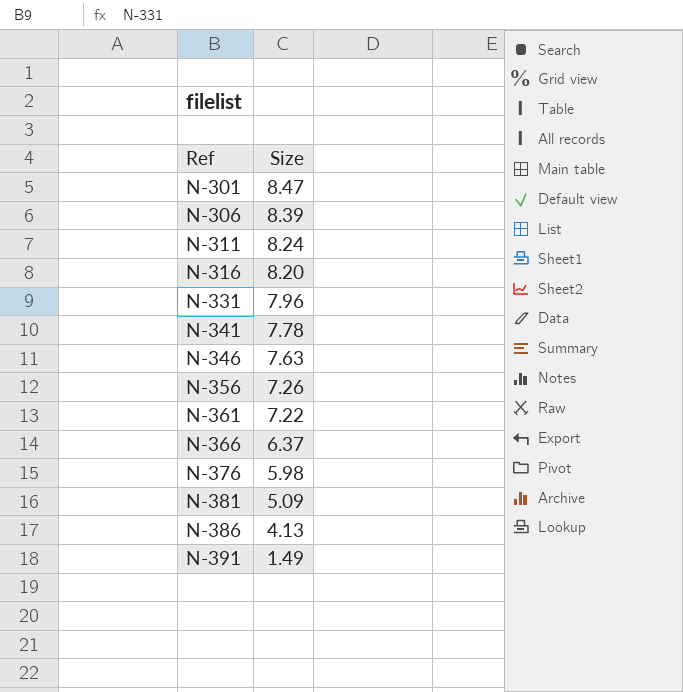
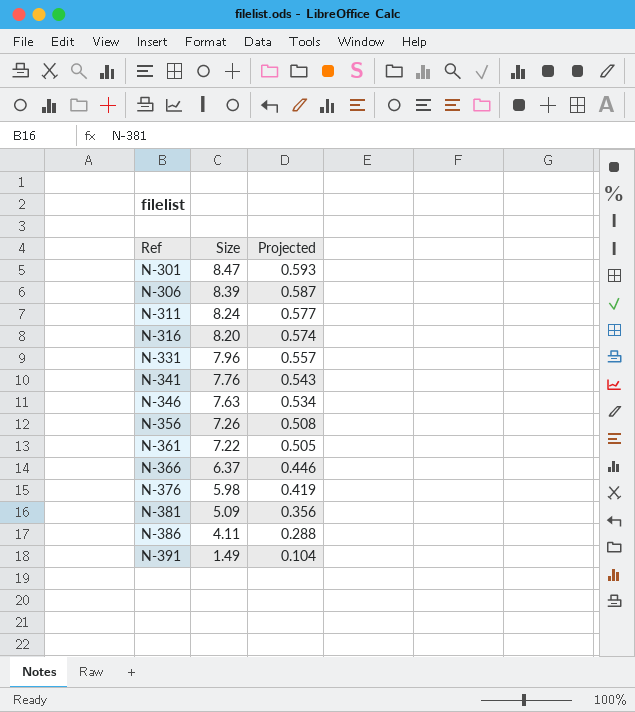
column Projected | formula: none -> [Size] * 0.07
N-341 | Size: 7.78 -> 7.76
N-386 | Size: 4.13 -> 4.11

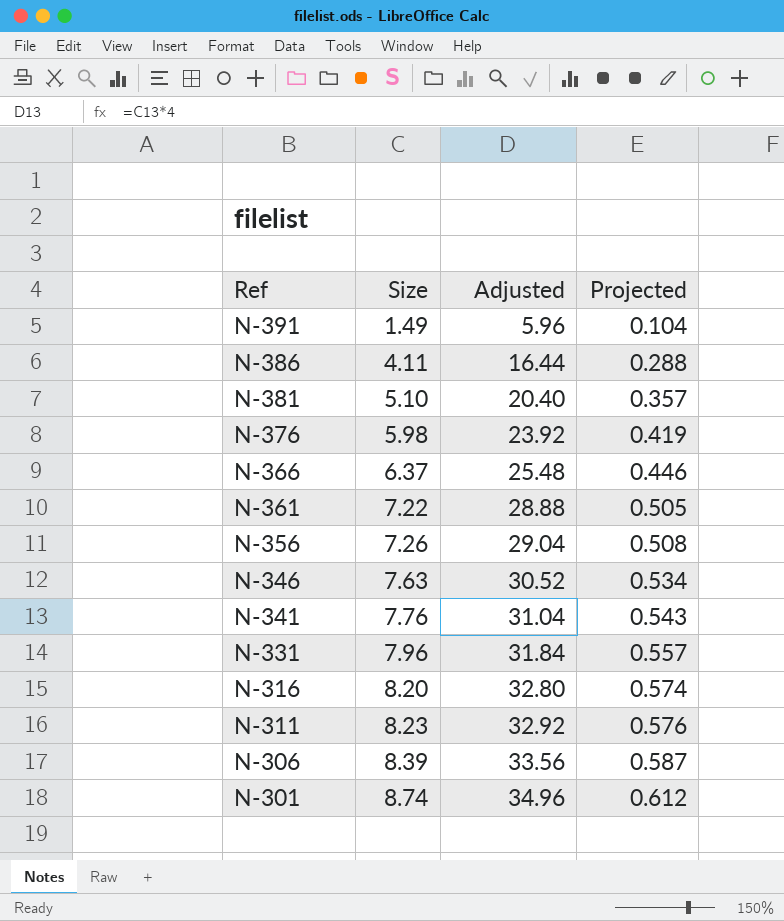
row order: Ref ascending -> Ref descending
column Adjusted | formula: none -> [Size] * 4
N-381 | Size: 5.09 -> 5.10
N-381 | Projected: 0.356 -> 0.357
N-311 | Size: 8.24 -> 8.23
N-311 | Projected: 0.577 -> 0.576
N-301 | Size: 8.47 -> 8.74
N-301 | Projected: 0.593 -> 0.612

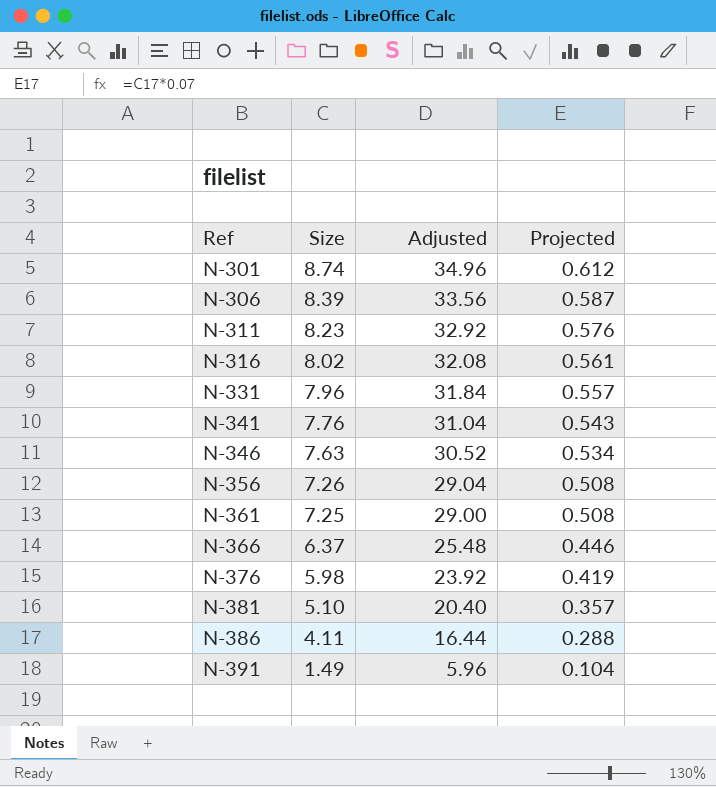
row order: Ref descending -> Ref ascending
N-316 | Size: 8.20 -> 8.02
N-316 | Adjusted: 32.80 -> 32.08
N-316 | Projected: 0.574 -> 0.561
N-361 | Size: 7.22 -> 7.25
N-361 | Adjusted: 28.88 -> 29.00
N-361 | Projected: 0.505 -> 0.508

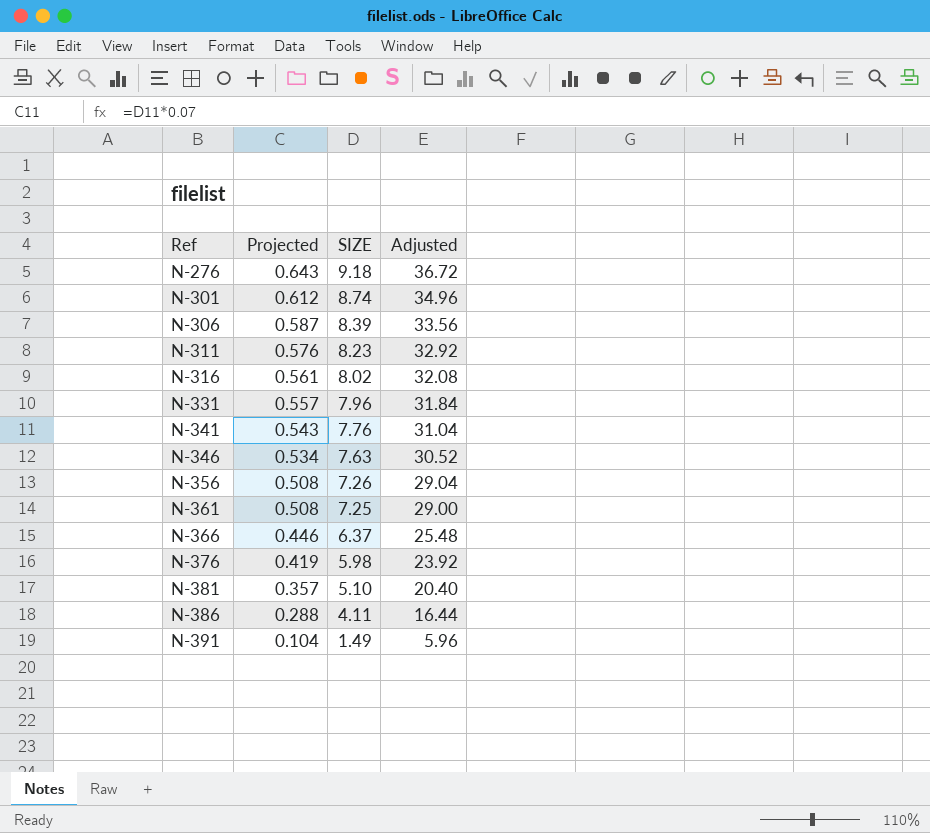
column Projected | position: 4 -> 2
column name: Size -> SIZE
row N-276: none -> 0.643 | 9.18 | 36.72

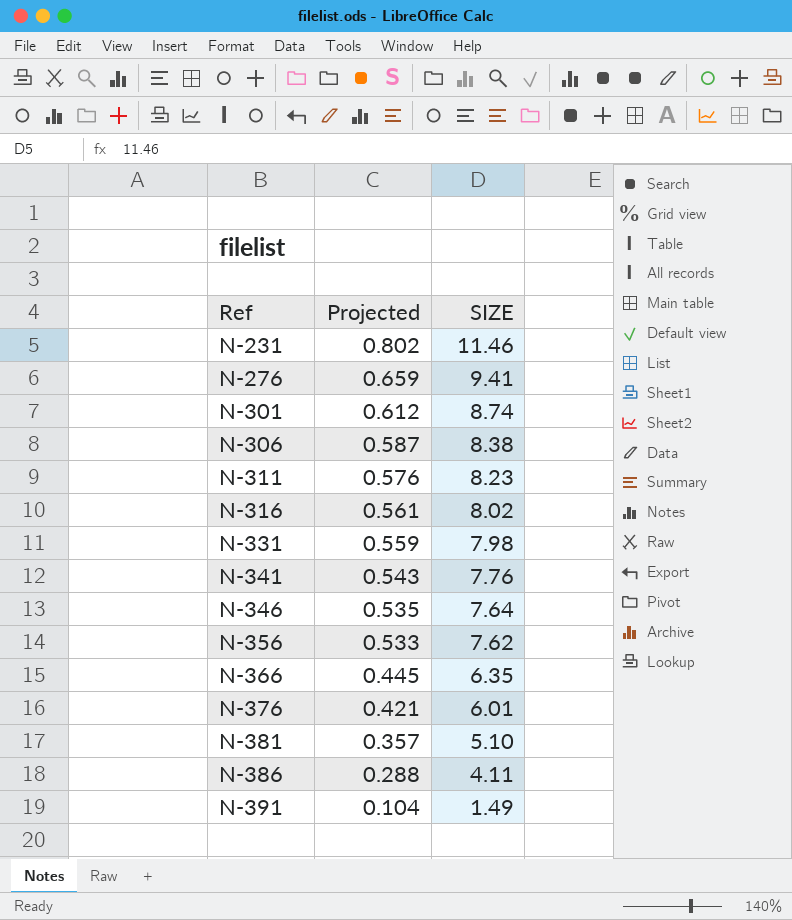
column Adjusted | formula: [SIZE] * 4 -> none
row N-361: 0.508 | 7.25 | 29.00 -> none
row N-231: none -> 0.802 | 11.46
N-276 | Projected: 0.643 -> 0.659
N-276 | SIZE: 9.18 -> 9.41
N-306 | SIZE: 8.39 -> 8.38
N-331 | Projected: 0.557 -> 0.559
N-331 | SIZE: 7.96 -> 7.98
N-346 | Projected: 0.534 -> 0.535
N-346 | SIZE: 7.63 -> 7.64
N-356 | Projected: 0.508 -> 0.533
N-356 | SIZE: 7.26 -> 7.62
N-366 | Projected: 0.446 -> 0.445
N-366 | SIZE: 6.37 -> 6.35
N-376 | Projected: 0.419 -> 0.421
N-376 | SIZE: 5.98 -> 6.01

